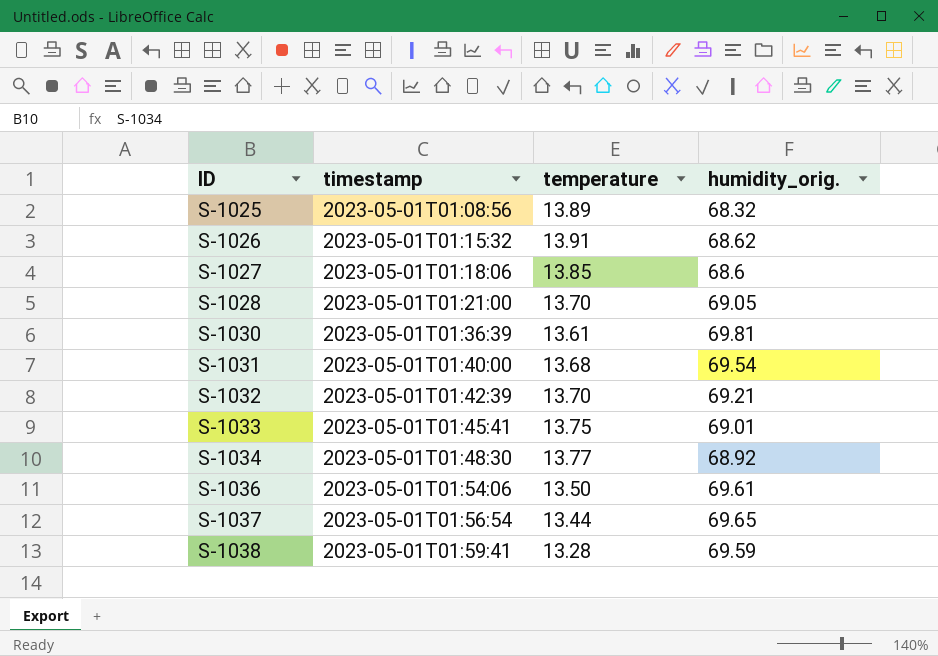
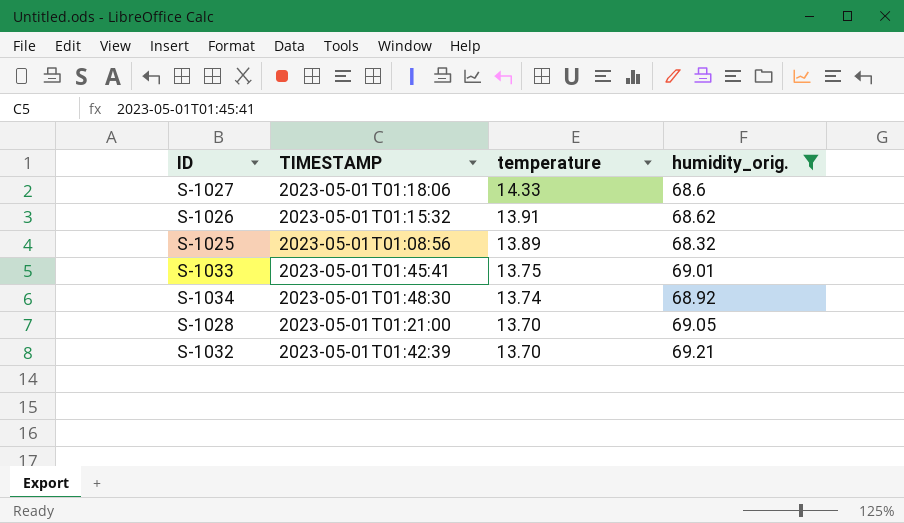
filter: none -> humidity_orig. <= 69.21
row order: ID ascending -> temperature descending
column name: timestamp -> TIMESTAMP
S-1027 | temperature: 13.85 -> 14.33
S-1034 | temperature: 13.77 -> 13.74

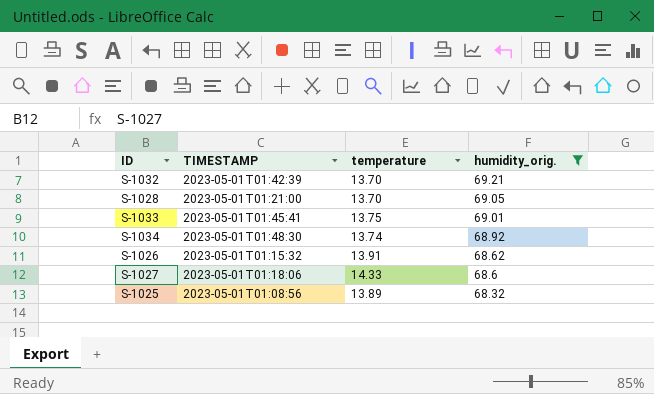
row order: temperature descending -> humidity_orig. descending

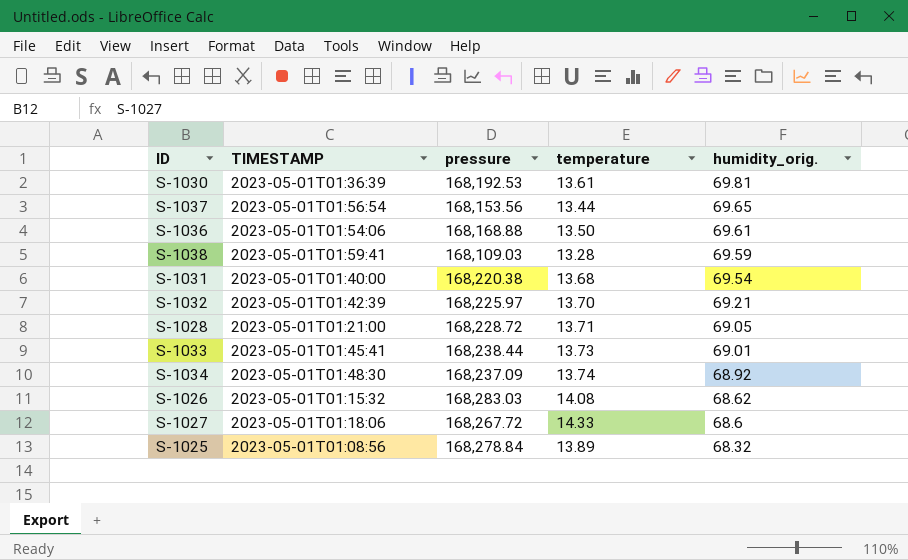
filter: humidity_orig. <= 69.21 -> none
column pressure | position: none -> 3
S-1028 | temperature: 13.70 -> 13.71
S-1033 | temperature: 13.75 -> 13.73
S-1026 | temperature: 13.91 -> 14.08

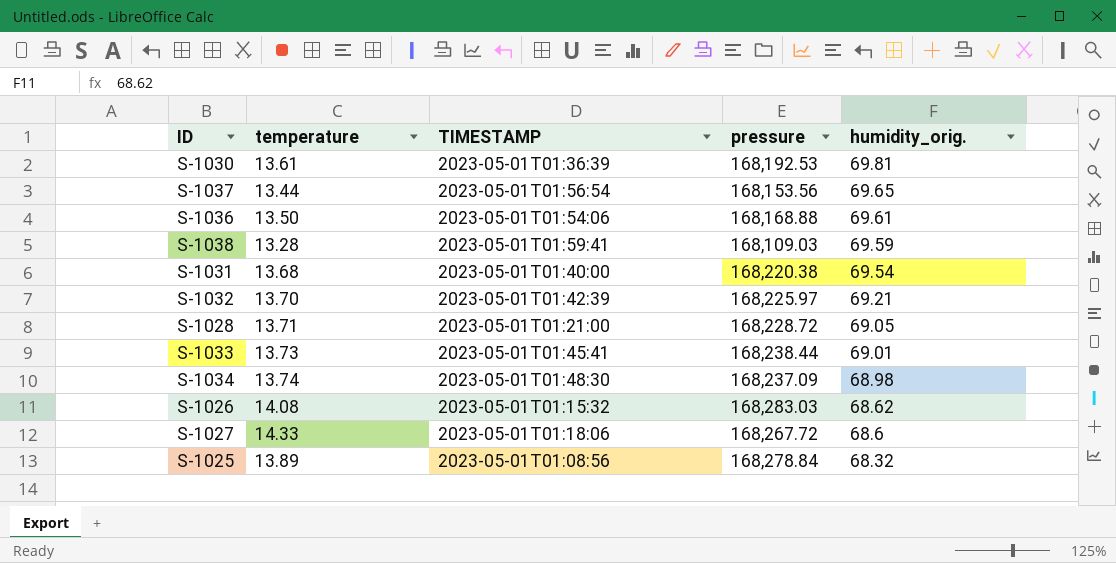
column temperature | position: 4 -> 2
S-1034 | humidity_orig.: 68.92 -> 68.98

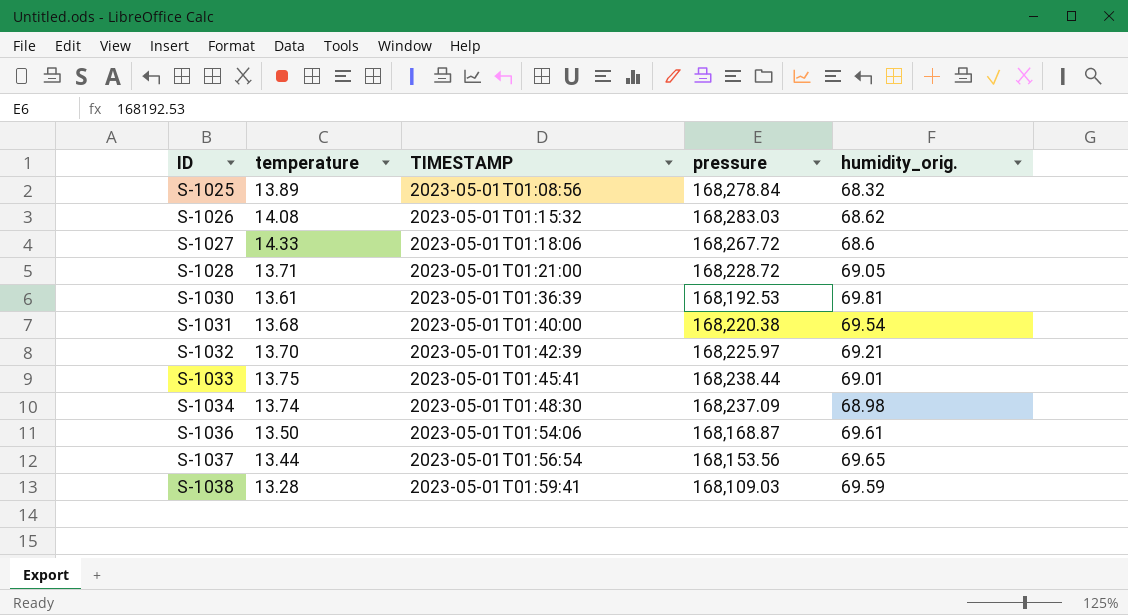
row order: humidity_orig. descending -> ID ascending
S-1033 | temperature: 13.73 -> 13.75
S-1036 | pressure: 168,168.88 -> 168,168.87

